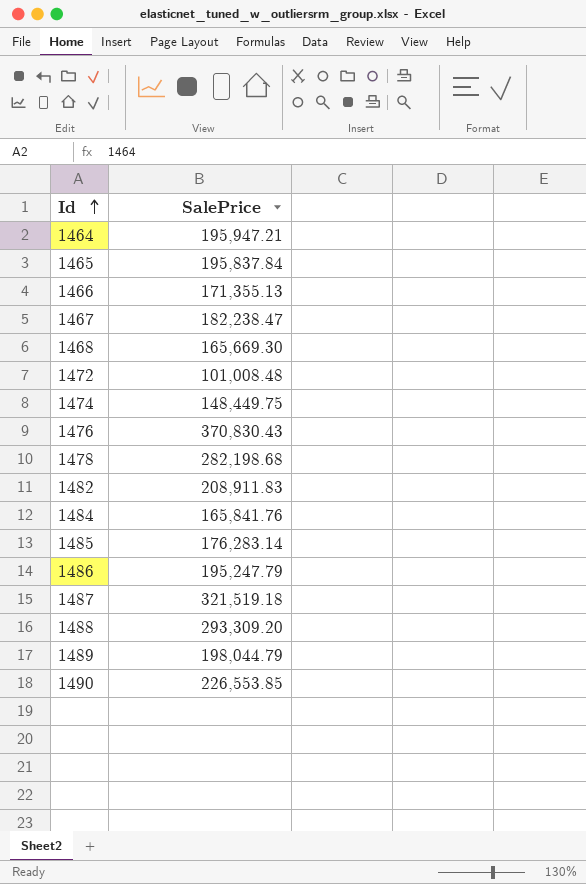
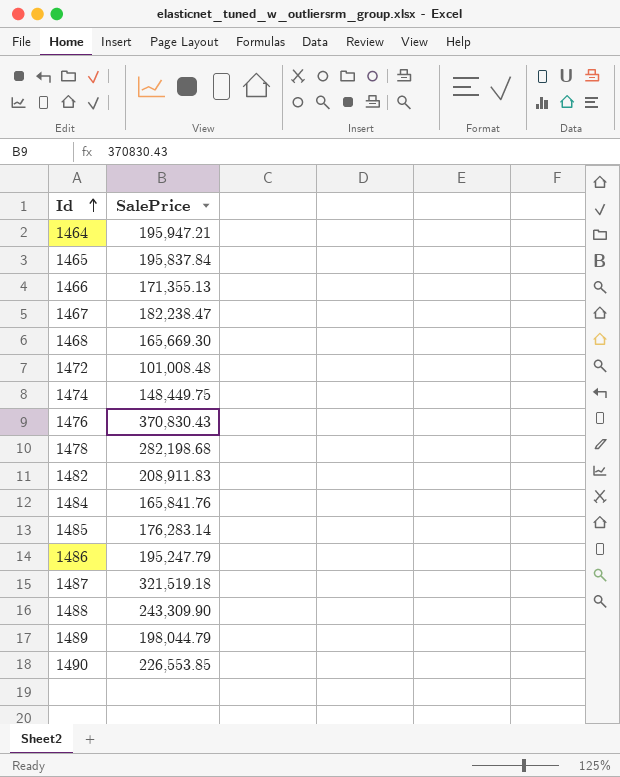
1488 | SalePrice: 293,309.20 -> 243,309.90

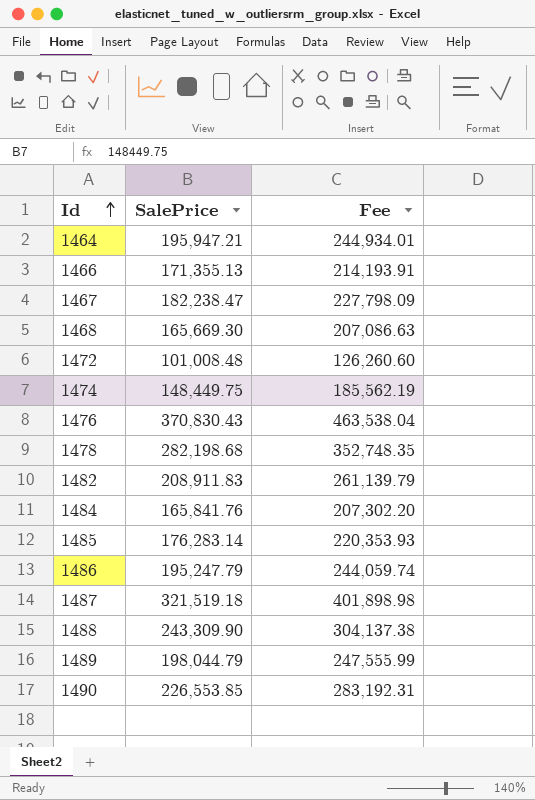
column Fee | formula: none -> [SalePrice] * 1.25
row 1465: 195,837.84 -> none

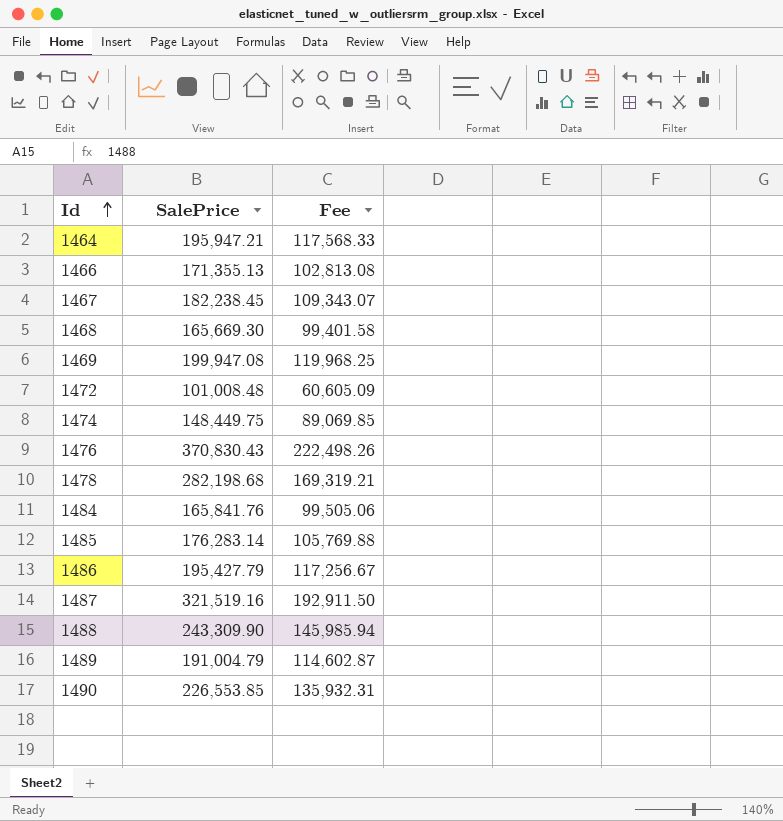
column Fee | formula: [SalePrice] * 1.25 -> [SalePrice] * 0.6
row 1482: 208,911.83 | 261,139.79 -> none
1467 | SalePrice: 182,238.47 -> 182,238.45
row 1469: none -> 199,947.08 | 119,968.25
1486 | SalePrice: 195,247.79 -> 195,427.79
1487 | SalePrice: 321,519.18 -> 321,519.16
1489 | SalePrice: 198,044.79 -> 191,004.79

